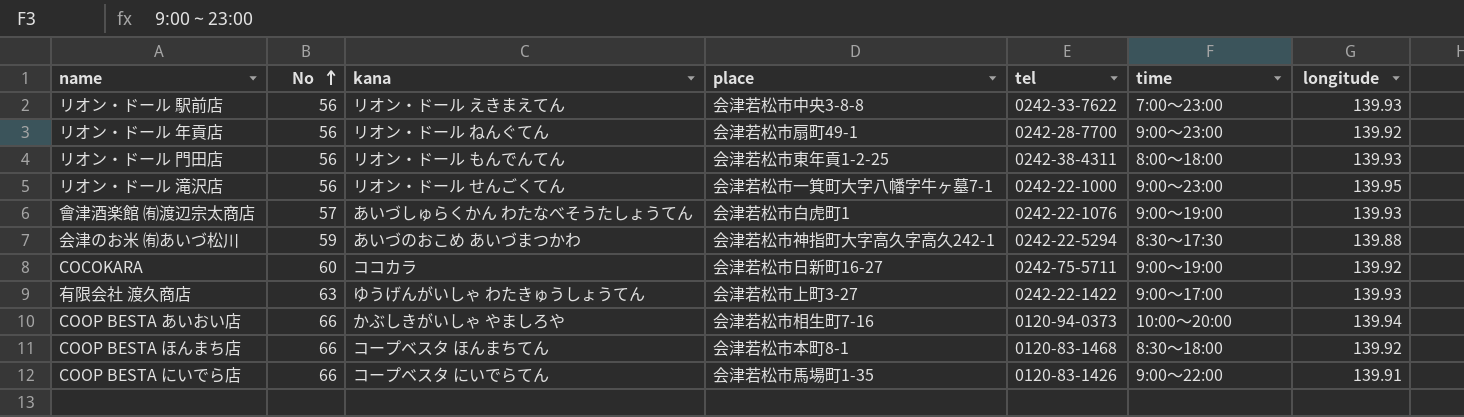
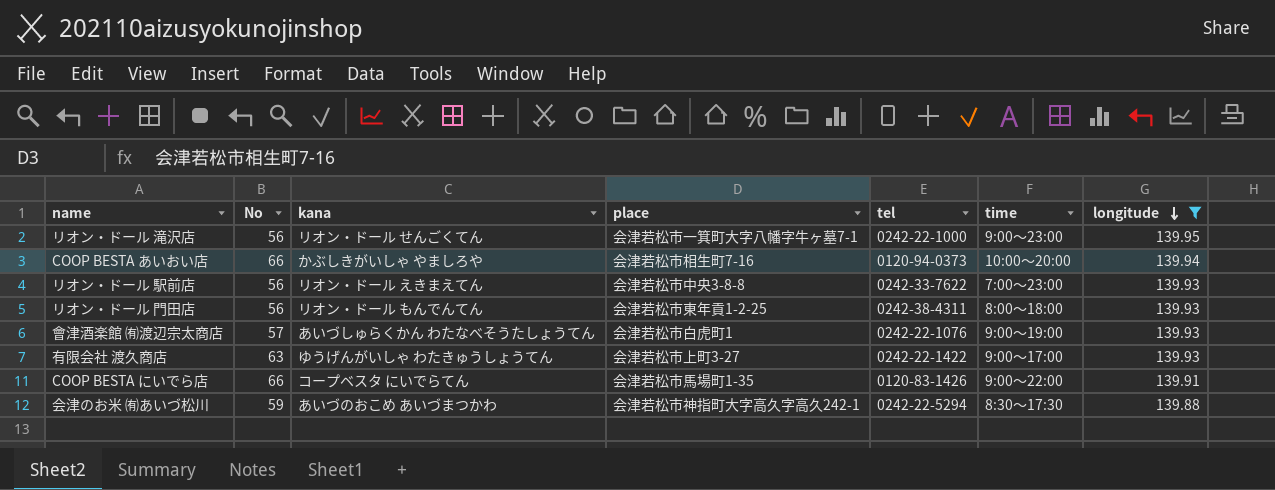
filter: none -> longitude != 139.92
row order: No ascending -> longitude descending

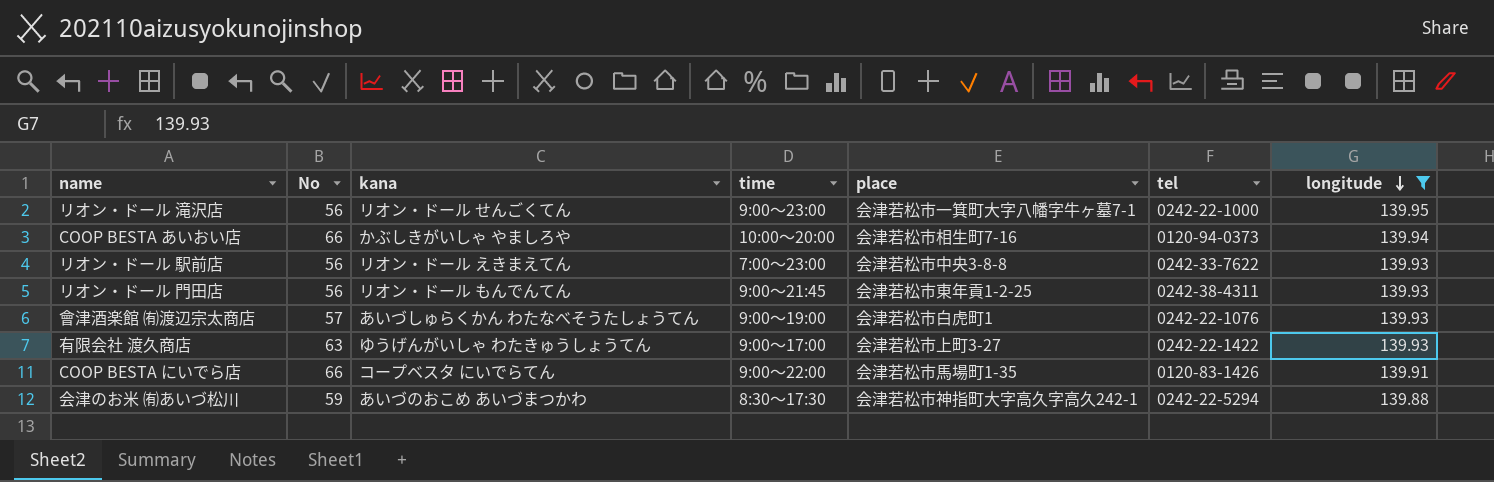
column time | position: 6 -> 4
リオン・ドール 門田店 | time: 8:00～18:00 -> 9:00～21:45

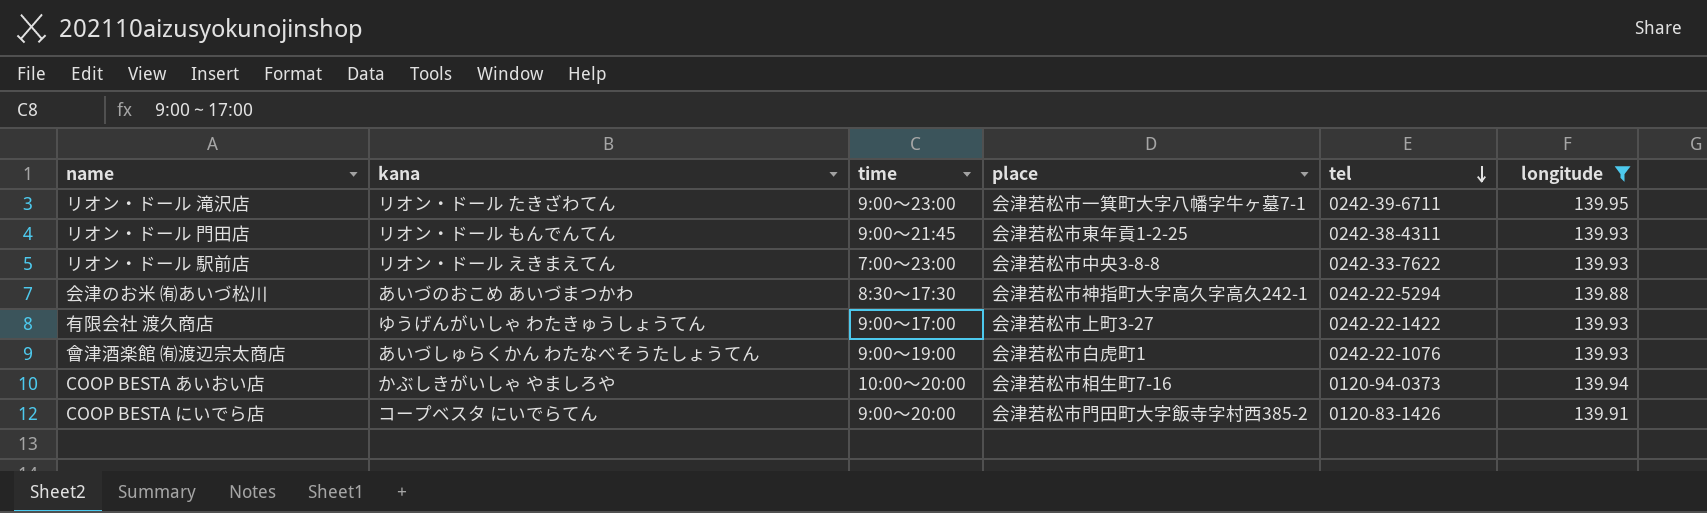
row order: longitude descending -> tel descending
column No | position: 2 -> none
リオン・ドール 滝沢店 | kana: リオン・ドール せんごくてん -> リオン・ドール たきざわてん
リオン・ドール 滝沢店 | tel: 0242-22-1000 -> 0242-39-6711
COOP BESTA にいでら店 | time: 9:00～22:00 -> 9:00～20:00
COOP BESTA にいでら店 | place: 会津若松市馬場町1-35 -> 会津若松市門田町大字飯寺字村西385-2

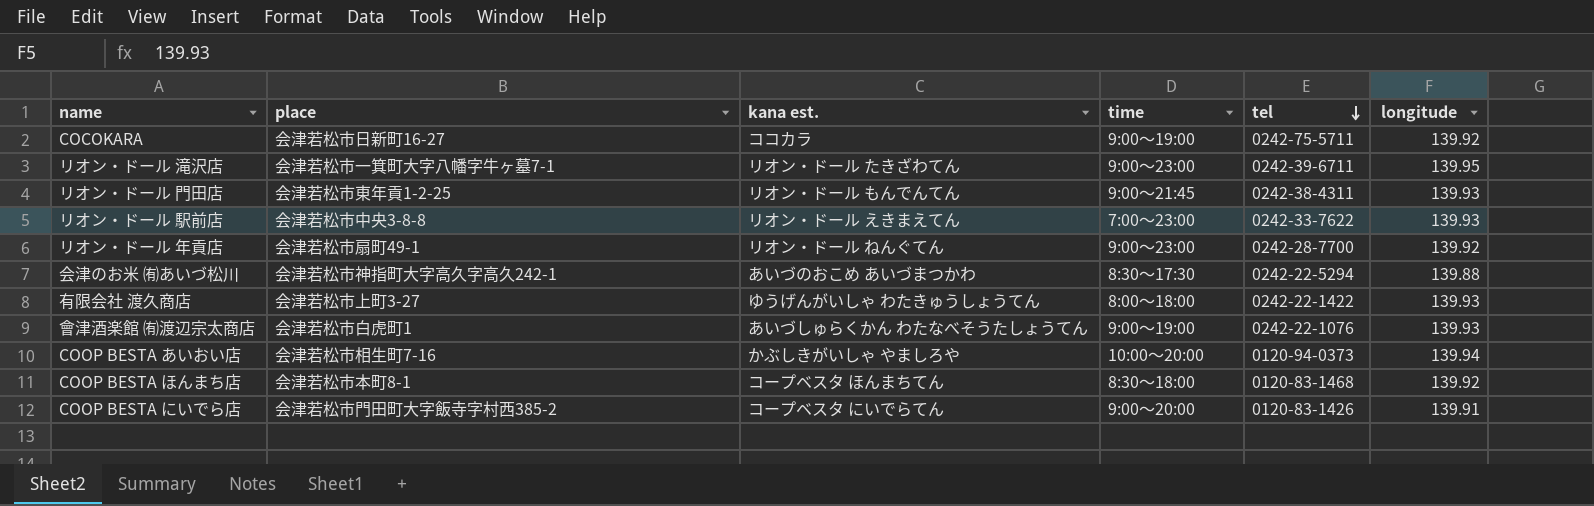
filter: longitude != 139.92 -> none
column place | position: 4 -> 2
column name: kana -> kana est.
有限会社 渡久商店 | time: 9:00～17:00 -> 8:00～18:00

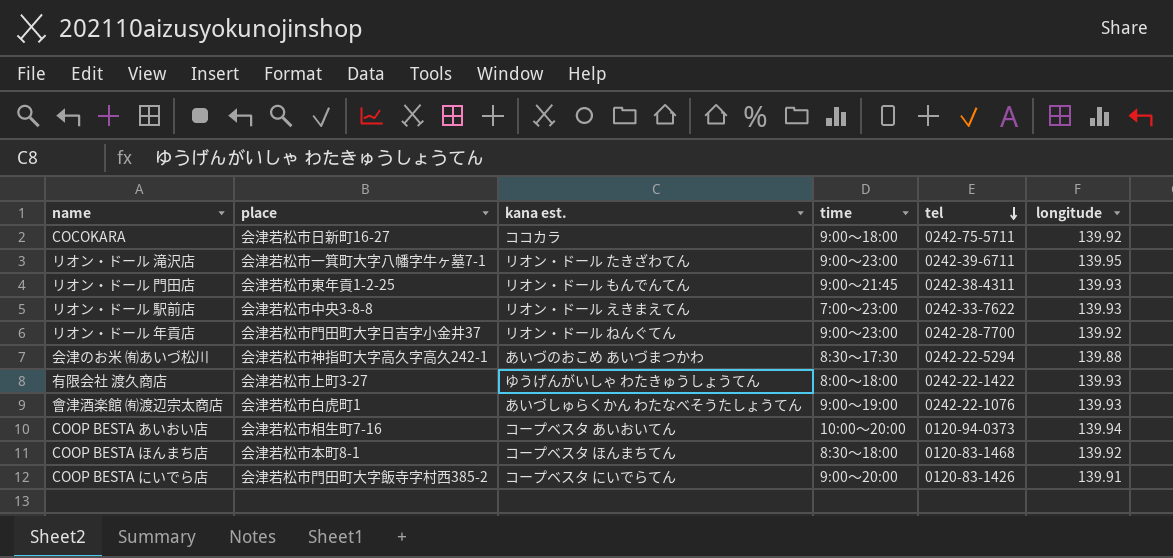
COCOKARA | time: 9:00～19:00 -> 9:00～18:00
リオン・ドール 年貢店 | place: 会津若松市扇町49-1 -> 会津若松市門田町大字日吉字小金井37
COOP BESTA あいおい店 | kana est.: かぶしきがいしゃ やましろや -> コープベスタ あいおいてん

